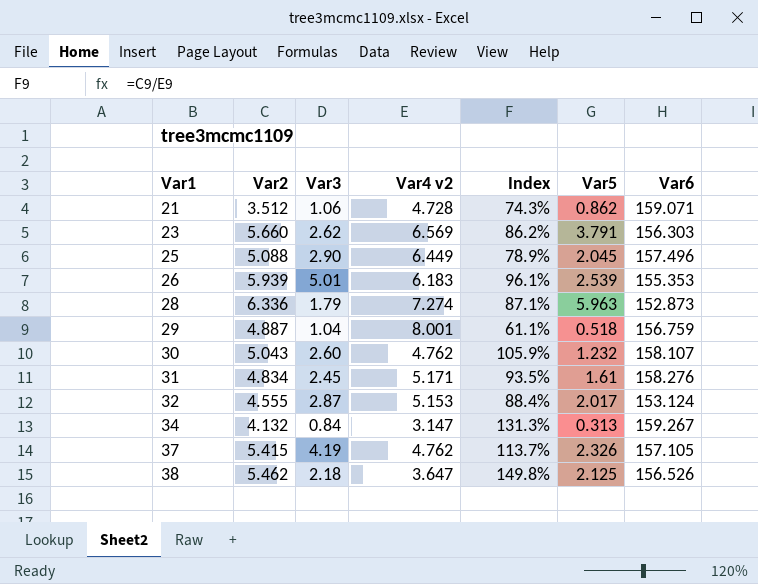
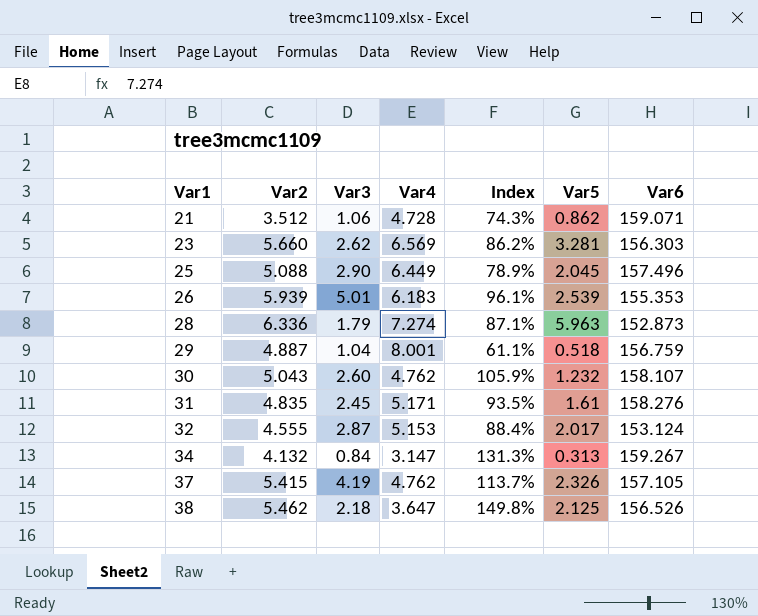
column name: Var4 v2 -> Var4
23 | Var5: 3.791 -> 3.281
31 | Var2: 4.834 -> 4.835

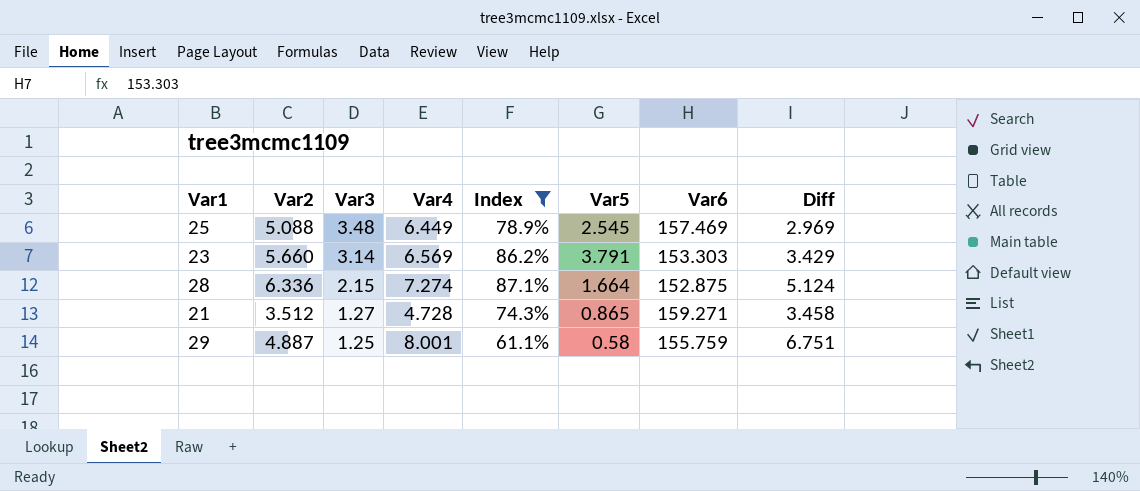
filter: none -> Index <= 87.1%
row order: Var1 ascending -> Var3 descending
column Diff | formula: none -> [Var4] - [Var3]
25 | Var3: 2.90 -> 3.48
25 | Var5: 2.045 -> 2.545
25 | Var6: 157.496 -> 157.469
23 | Var3: 2.62 -> 3.14
23 | Var5: 3.281 -> 3.791
23 | Var6: 156.303 -> 153.303
28 | Var3: 1.79 -> 2.15
28 | Var5: 5.963 -> 1.664
28 | Var6: 152.873 -> 152.875
21 | Var3: 1.06 -> 1.27
21 | Var5: 0.862 -> 0.865
21 | Var6: 159.071 -> 159.271
29 | Var3: 1.04 -> 1.25
29 | Var5: 0.518 -> 0.58
29 | Var6: 156.759 -> 155.759

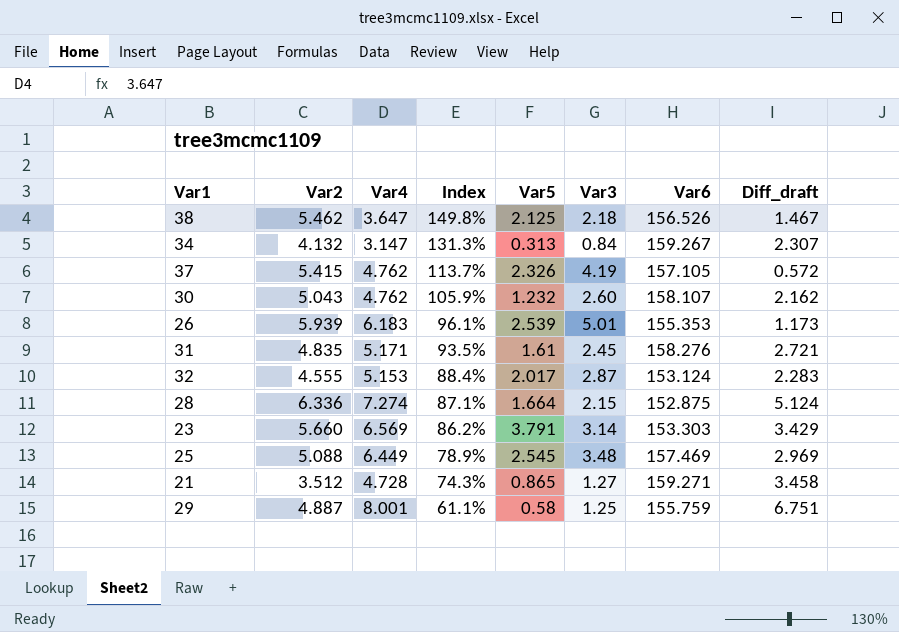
filter: Index <= 87.1% -> none
row order: Var3 descending -> Index descending
column Var3 | position: 3 -> 6
column name: Diff -> Diff_draft

